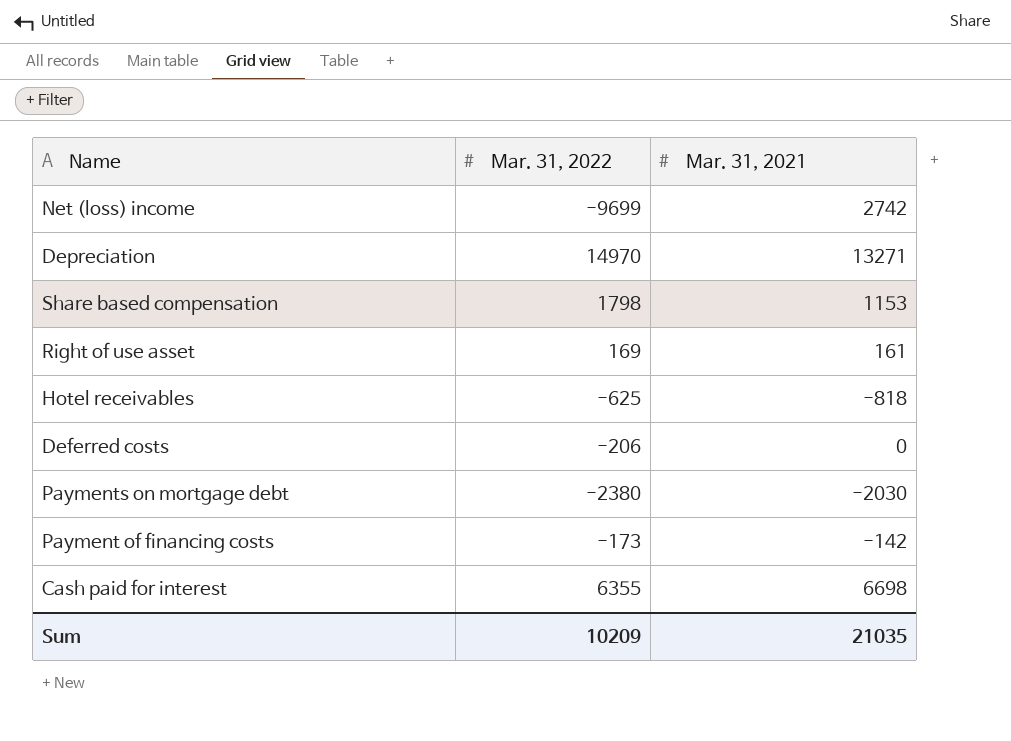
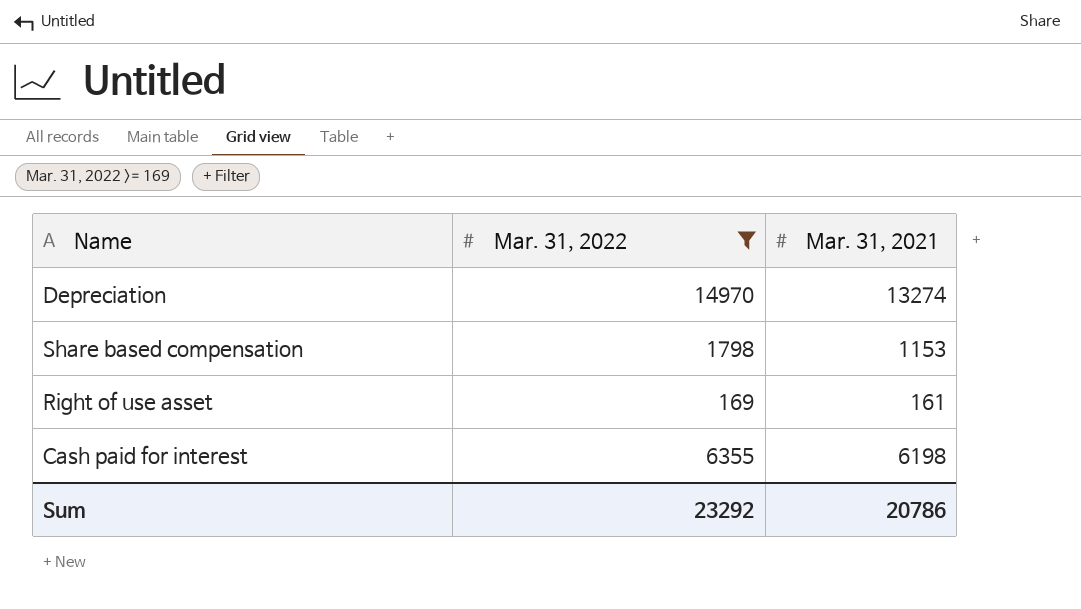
filter: none -> Mar. 31, 2022 >= 169
Depreciation | Mar. 31, 2021: 13271 -> 13274
Cash paid for interest | Mar. 31, 2021: 6698 -> 6198
Sum | Mar. 31, 2022: 10209 -> 23292
Sum | Mar. 31, 2021: 21035 -> 20786

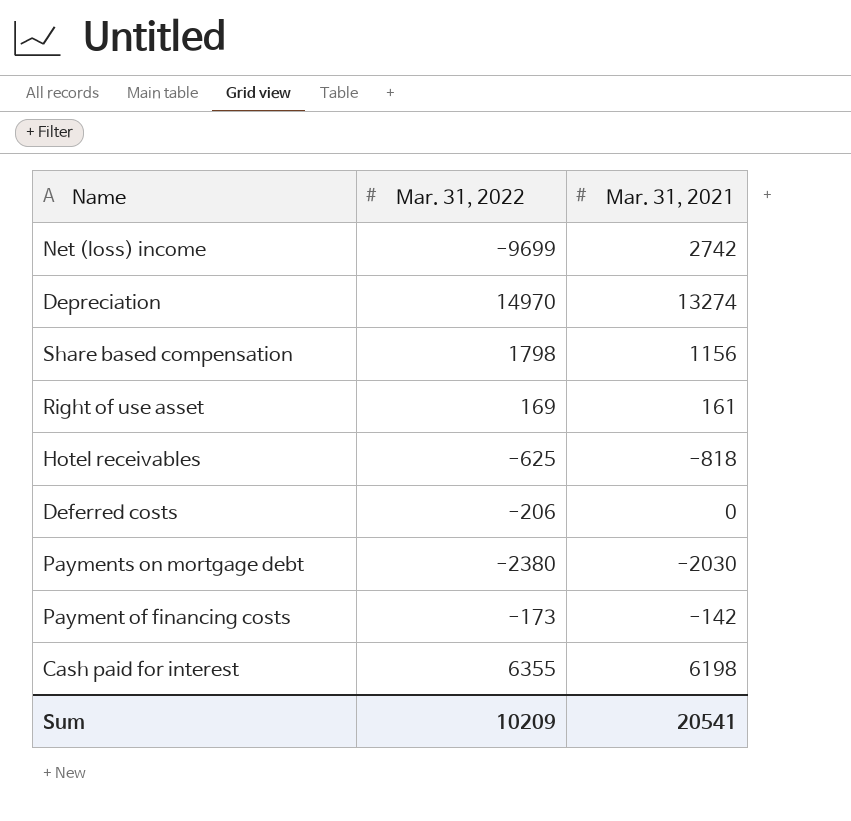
filter: Mar. 31, 2022 >= 169 -> none
Share based compensation | Mar. 31, 2021: 1153 -> 1156
Sum | Mar. 31, 2022: 23292 -> 10209
Sum | Mar. 31, 2021: 20786 -> 20541

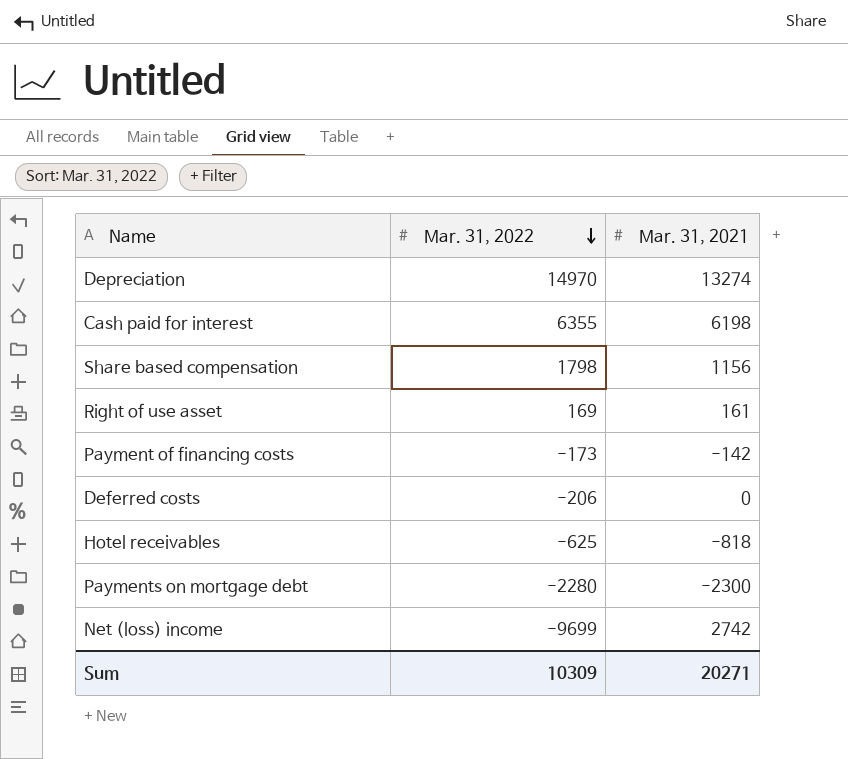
row order: none -> Mar. 31, 2022 descending
Payments on mortgage debt | Mar. 31, 2022: -2380 -> -2280
Payments on mortgage debt | Mar. 31, 2021: -2030 -> -2300
Sum | Mar. 31, 2022: 10209 -> 10309
Sum | Mar. 31, 2021: 20541 -> 20271

